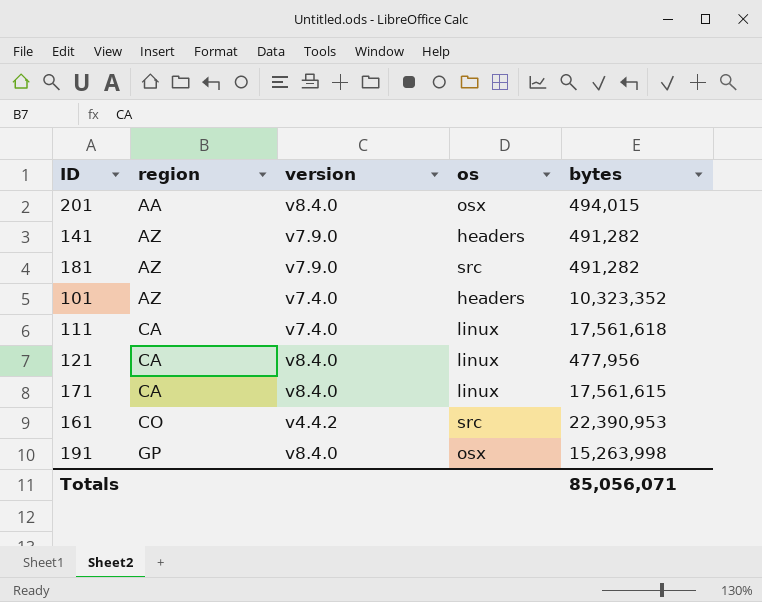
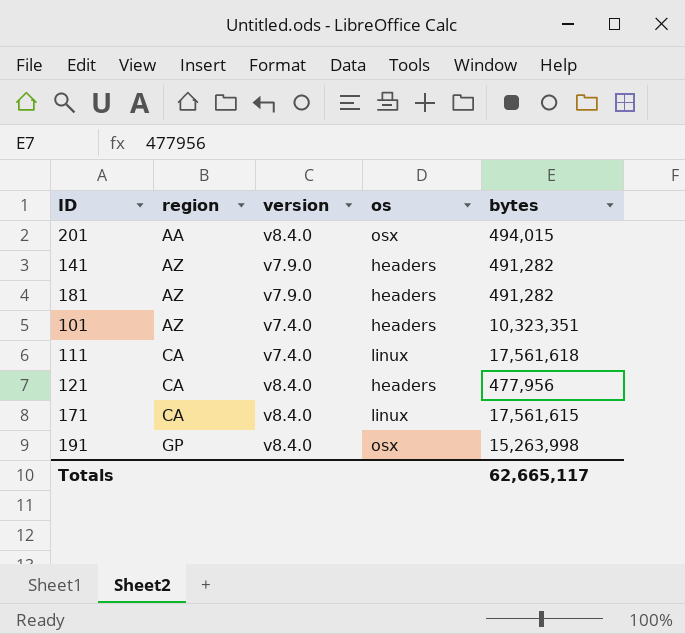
row 161: CO | v4.4.2 | src | 22,390,953 -> none
181 | os: src -> headers
101 | bytes: 10,323,352 -> 10,323,351
121 | os: linux -> headers
Totals | bytes: 85,056,071 -> 62,665,117

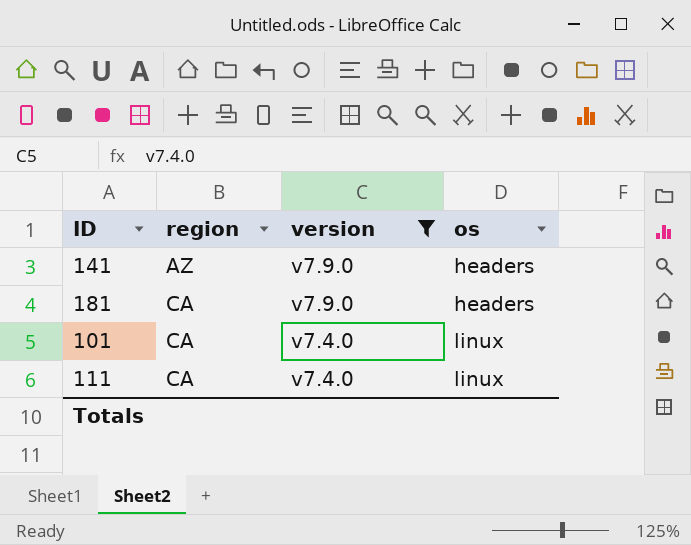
filter: none -> version != v8.4.0
column bytes | position: 5 -> none
181 | region: AZ -> CA
101 | region: AZ -> CA
101 | os: headers -> linux

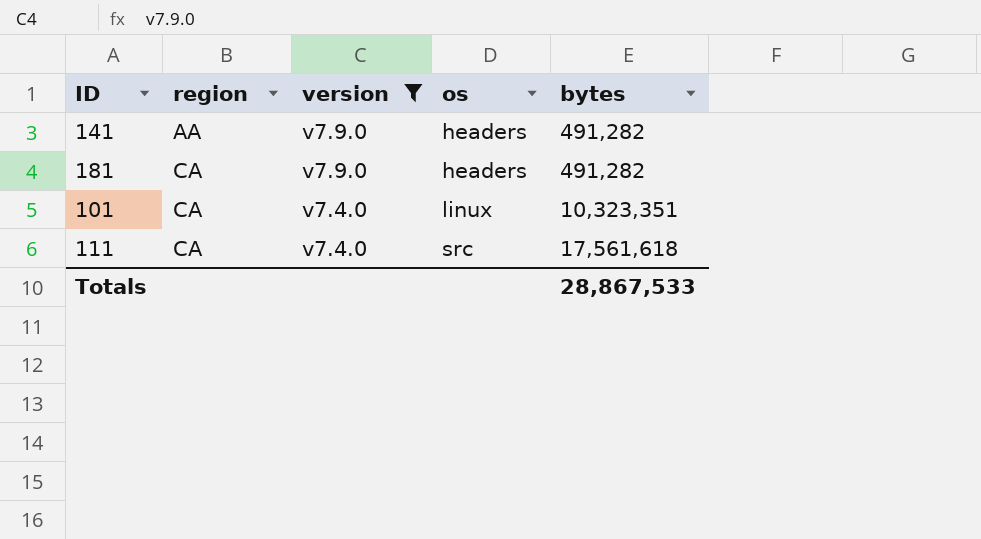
column bytes | position: none -> 5
141 | region: AZ -> AA
111 | os: linux -> src

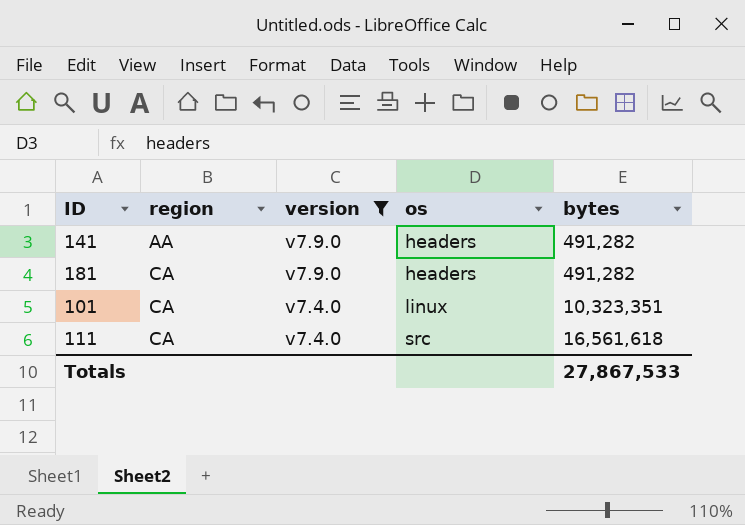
111 | bytes: 17,561,618 -> 16,561,618
Totals | bytes: 28,867,533 -> 27,867,533

